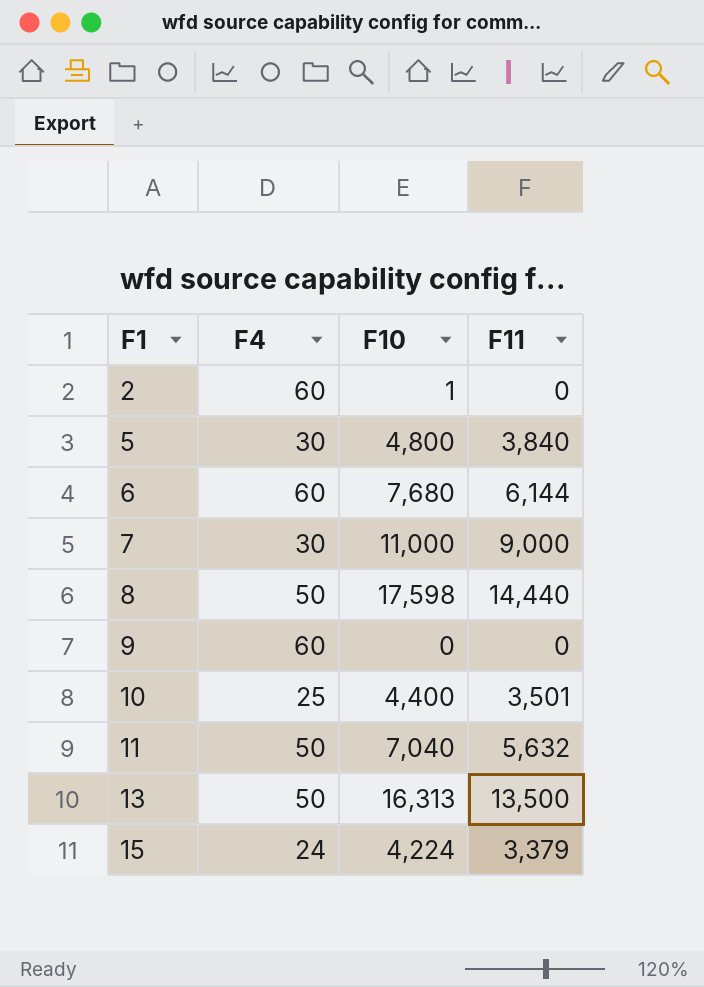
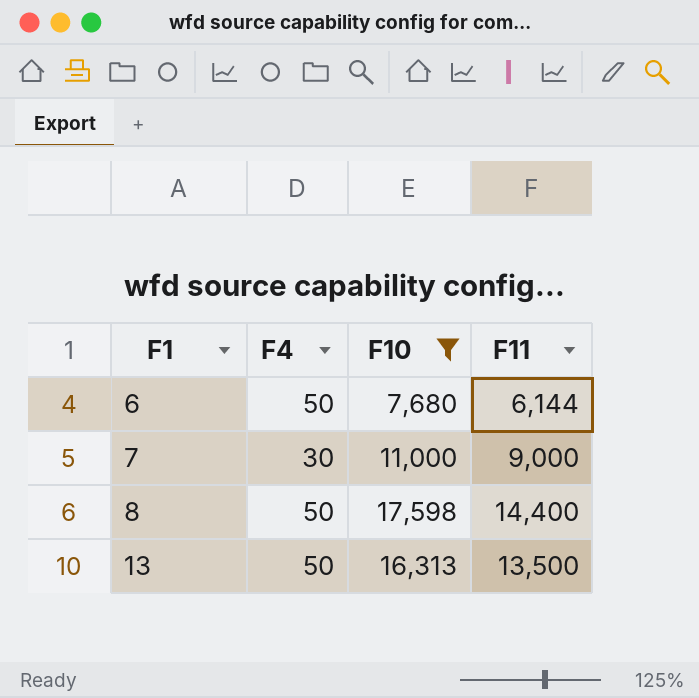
filter: none -> F10 >= 7,680
6 | F4: 60 -> 50
8 | F11: 14,440 -> 14,400

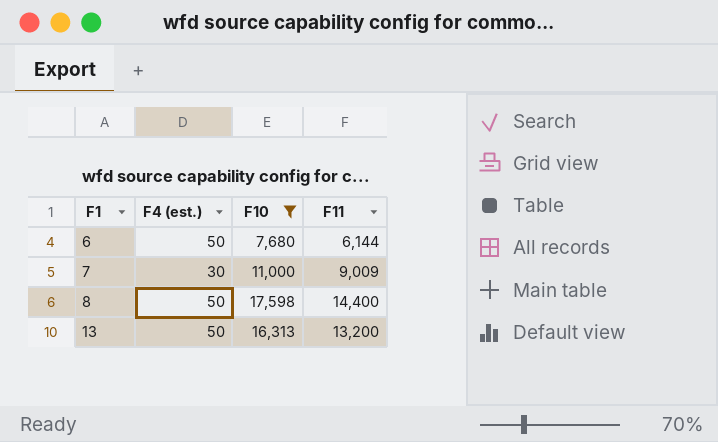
column name: F4 -> F4 (est.)
7 | F11: 9,000 -> 9,009
13 | F11: 13,500 -> 13,200

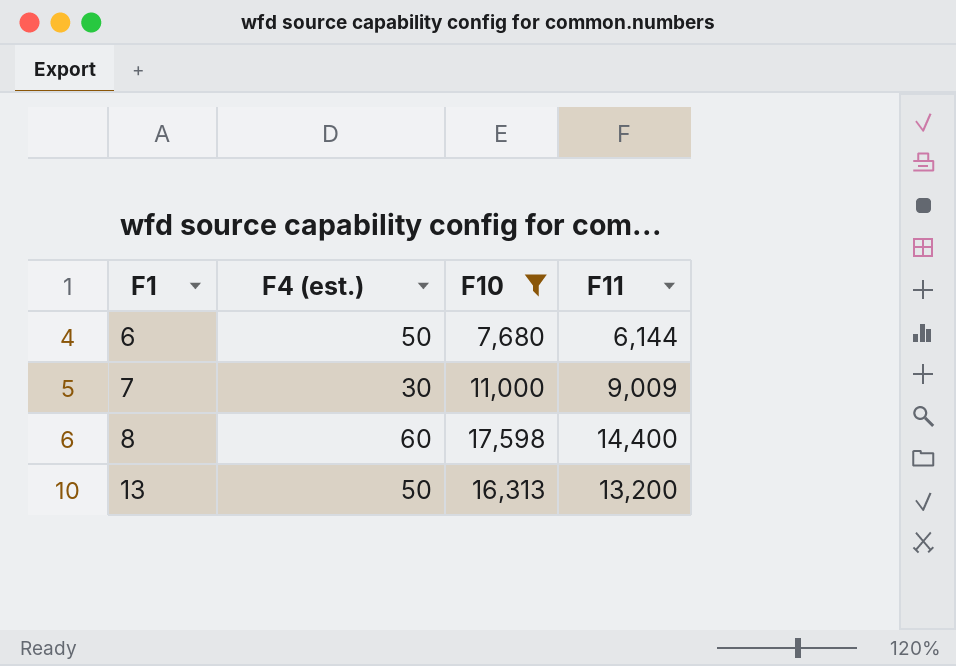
8 | F4 (est.): 50 -> 60

